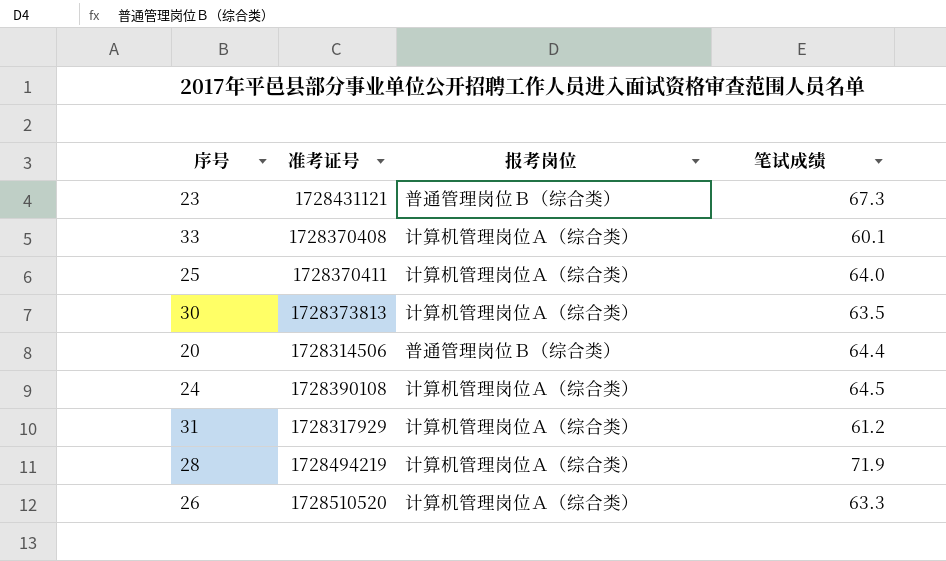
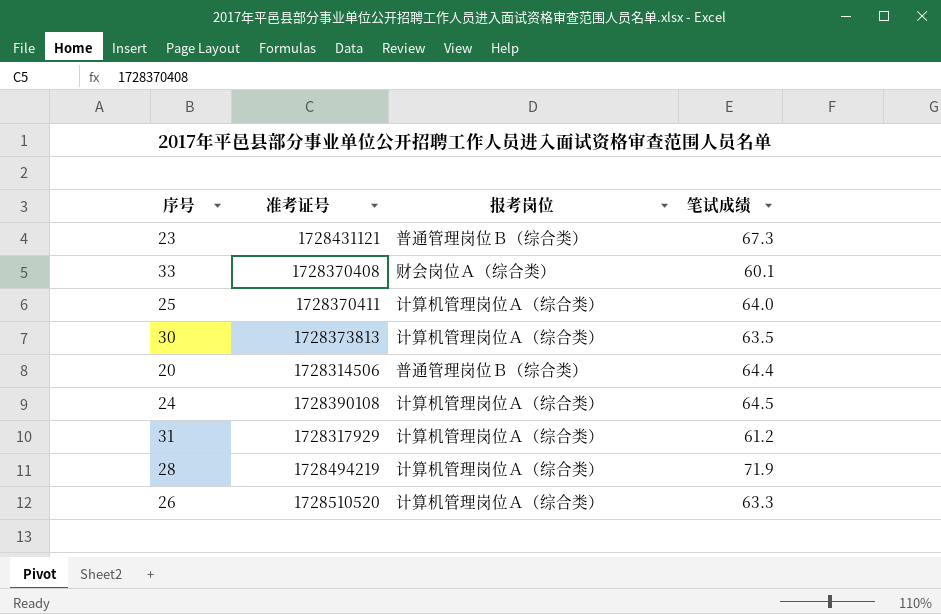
33 | 报考岗位: 计算机管理岗位Ａ（综合类） -> 财会岗位Ａ（综合类）

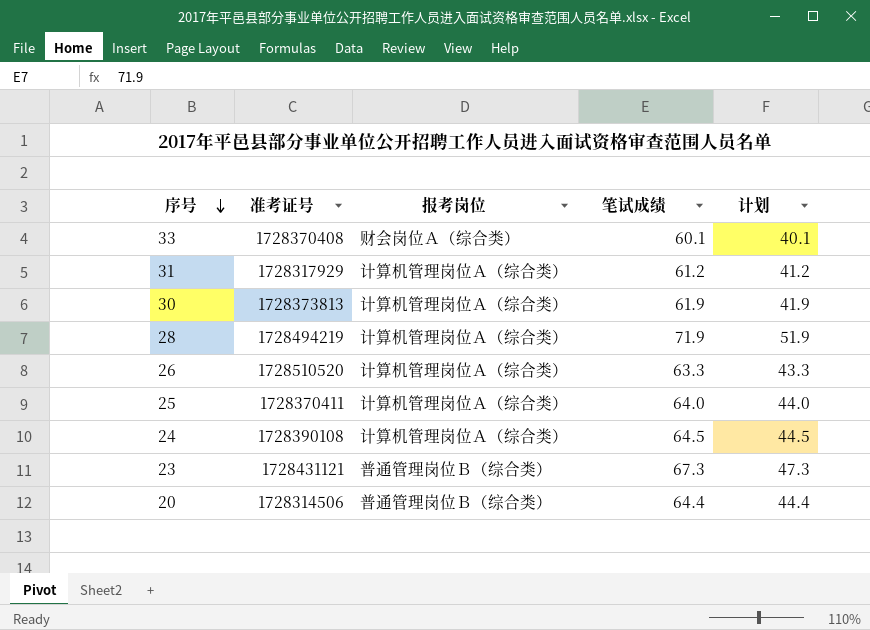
row order: none -> 序号 descending
column 计划 | formula: none -> [笔试成绩] - 20
30 | 笔试成绩: 63.5 -> 61.9

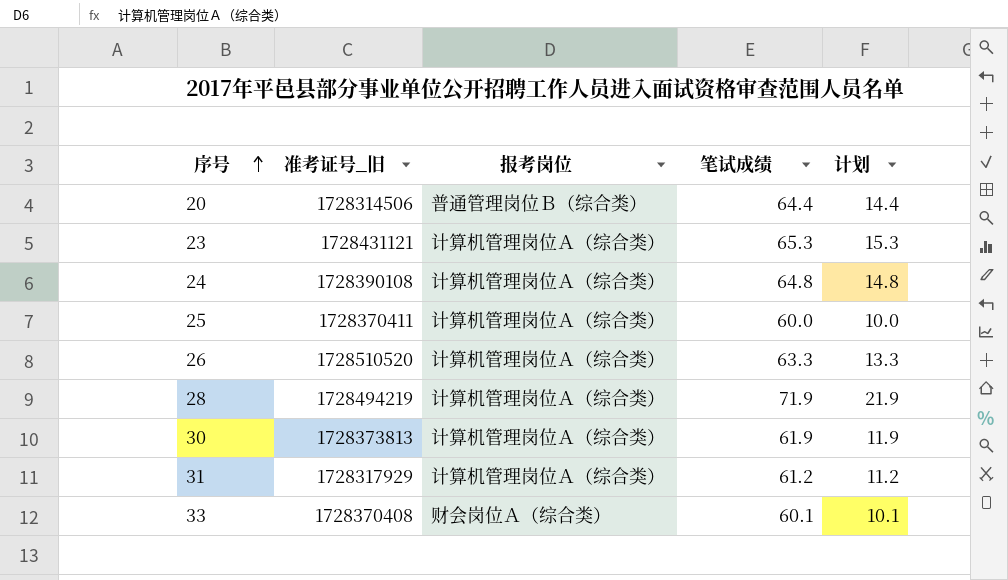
row order: 序号 descending -> 序号 ascending
column name: 准考证号 -> 准考证号_旧
column 计划 | formula: [笔试成绩] - 20 -> [笔试成绩] - 50
23 | 报考岗位: 普通管理岗位Ｂ（综合类） -> 计算机管理岗位Ａ（综合类）
23 | 笔试成绩: 67.3 -> 65.3
24 | 笔试成绩: 64.5 -> 64.8
25 | 笔试成绩: 64.0 -> 60.0

